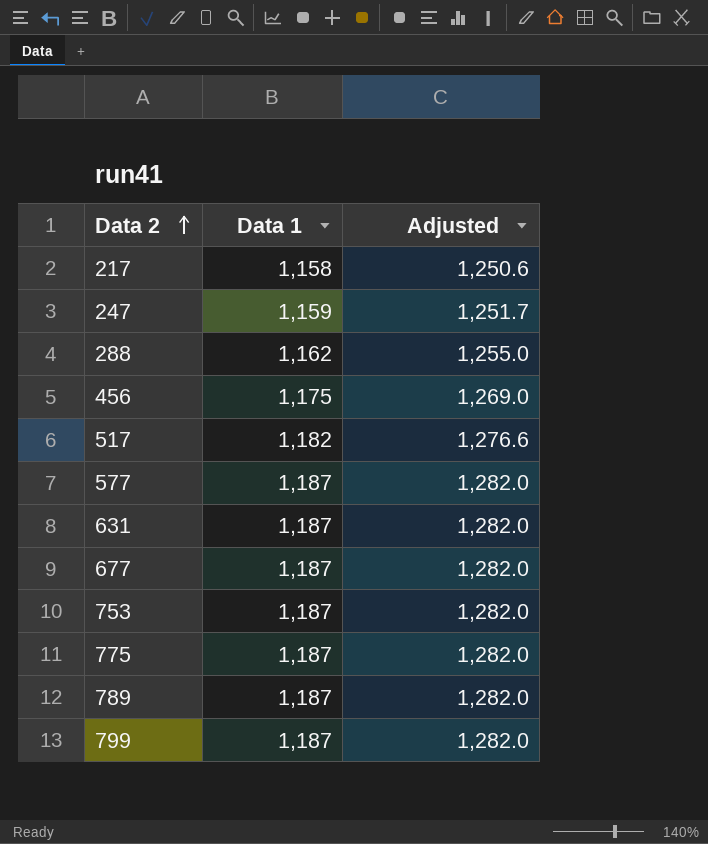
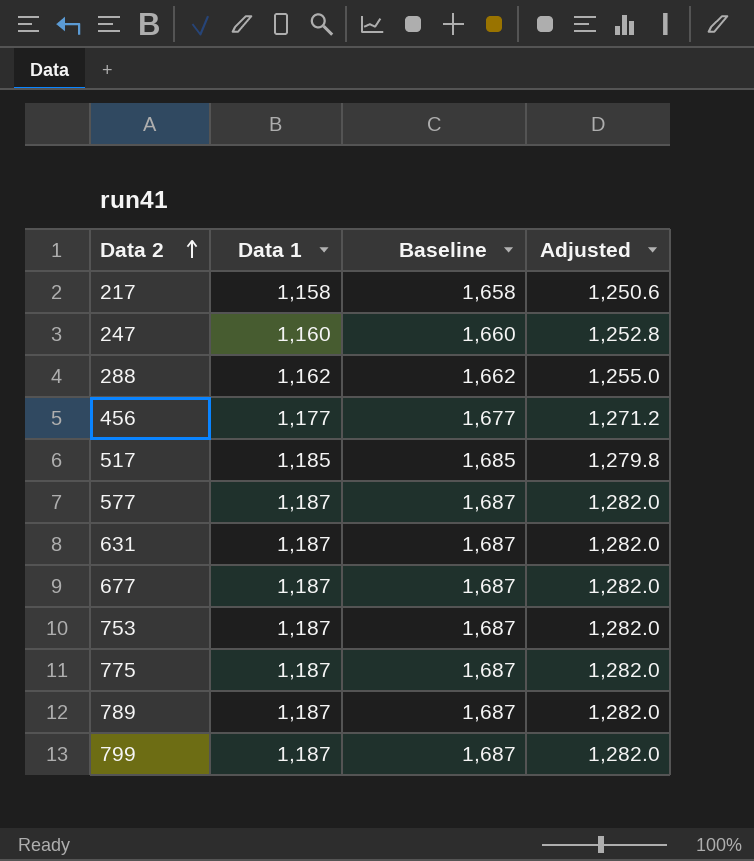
column Baseline | formula: none -> [Data 1] + 500
247 | Data 1: 1,159 -> 1,160
247 | Adjusted: 1,251.7 -> 1,252.8
456 | Data 1: 1,175 -> 1,177
456 | Adjusted: 1,269.0 -> 1,271.2
517 | Data 1: 1,182 -> 1,185
517 | Adjusted: 1,276.6 -> 1,279.8

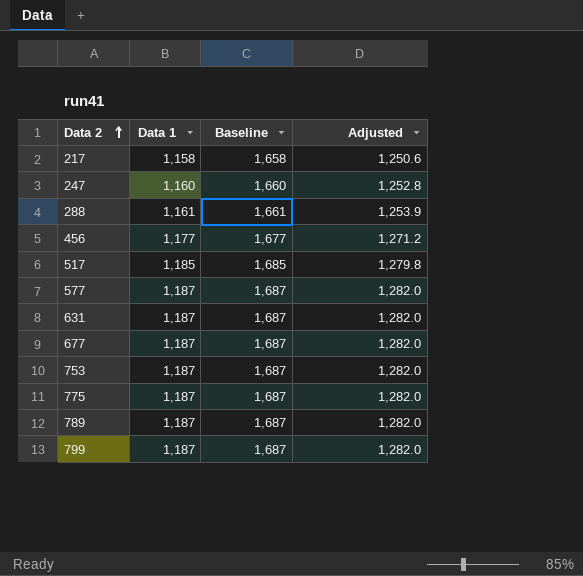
288 | Data 1: 1,162 -> 1,161
288 | Baseline: 1,662 -> 1,661
288 | Adjusted: 1,255.0 -> 1,253.9

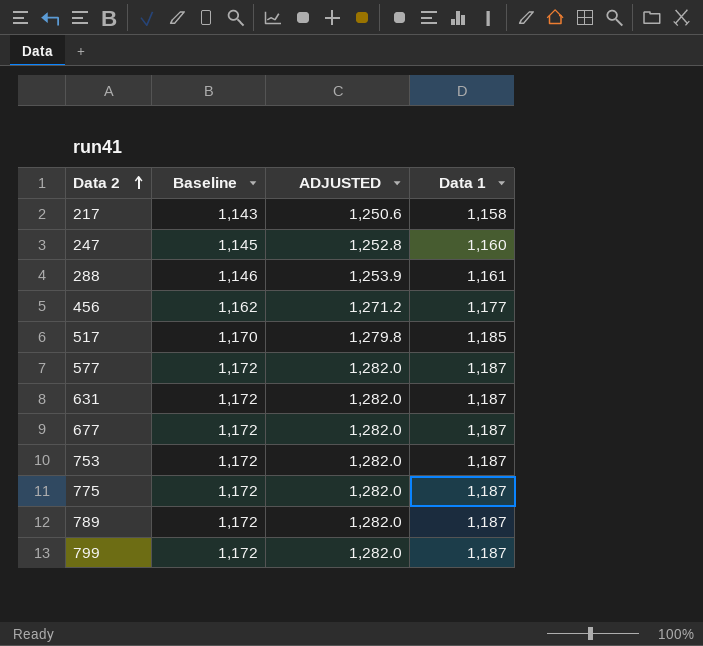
column Baseline | formula: [Data 1] + 500 -> [Data 1] - 15
column name: Adjusted -> ADJUSTED
column Data 1 | position: 2 -> 4

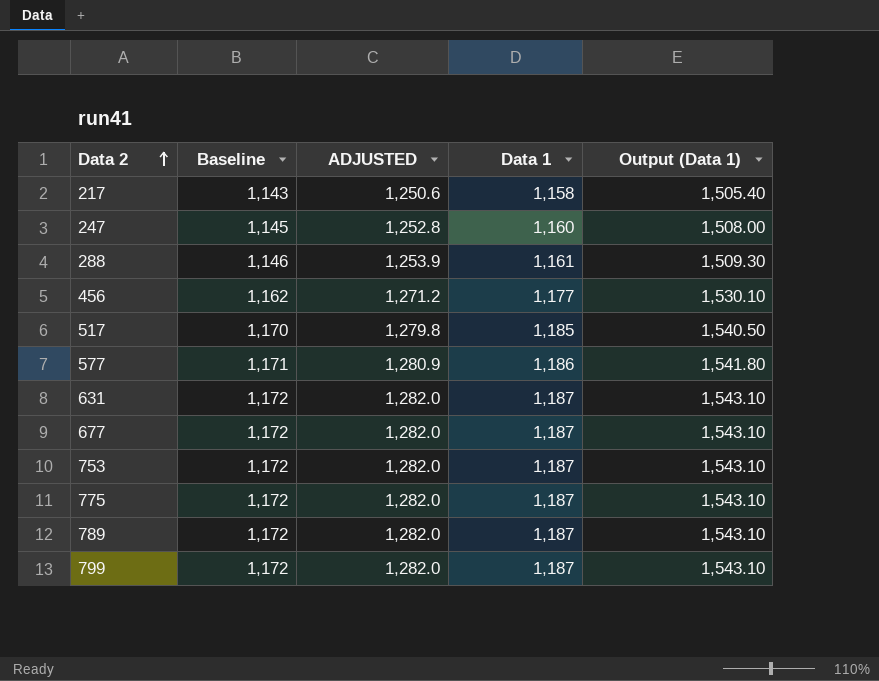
column Output (Data 1) | formula: none -> [Data 1] * 1.3
577 | Baseline: 1,172 -> 1,171
577 | ADJUSTED: 1,282.0 -> 1,280.9
577 | Data 1: 1,187 -> 1,186

